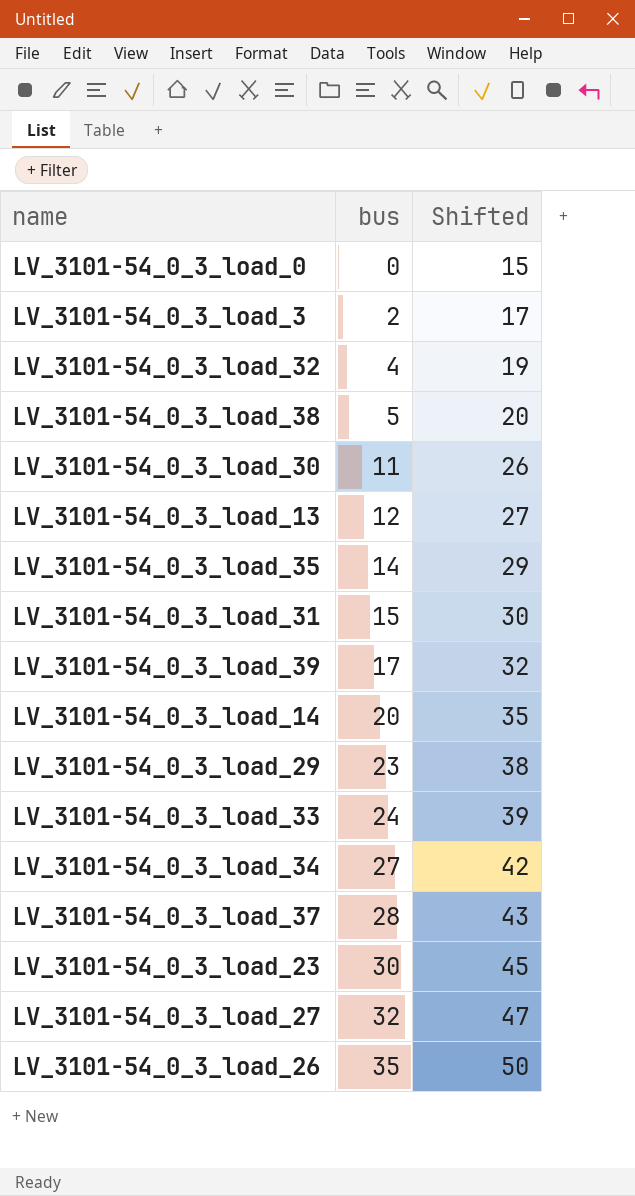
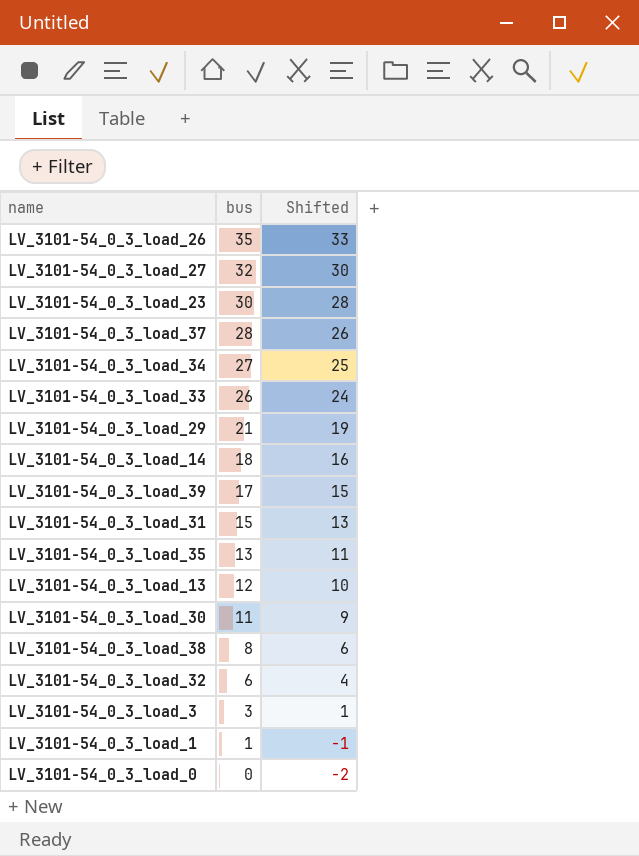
row order: bus ascending -> bus descending
column Shifted | formula: [bus] + 15 -> [bus] - 2
LV_3101-54_0_3_load_33 | bus: 24 -> 26
LV_3101-54_0_3_load_29 | bus: 23 -> 21
LV_3101-54_0_3_load_14 | bus: 20 -> 18
LV_3101-54_0_3_load_35 | bus: 14 -> 13
LV_3101-54_0_3_load_38 | bus: 5 -> 8
LV_3101-54_0_3_load_32 | bus: 4 -> 6
LV_3101-54_0_3_load_3 | bus: 2 -> 3
row LV_3101-54_0_3_load_1: none -> 1 | -1

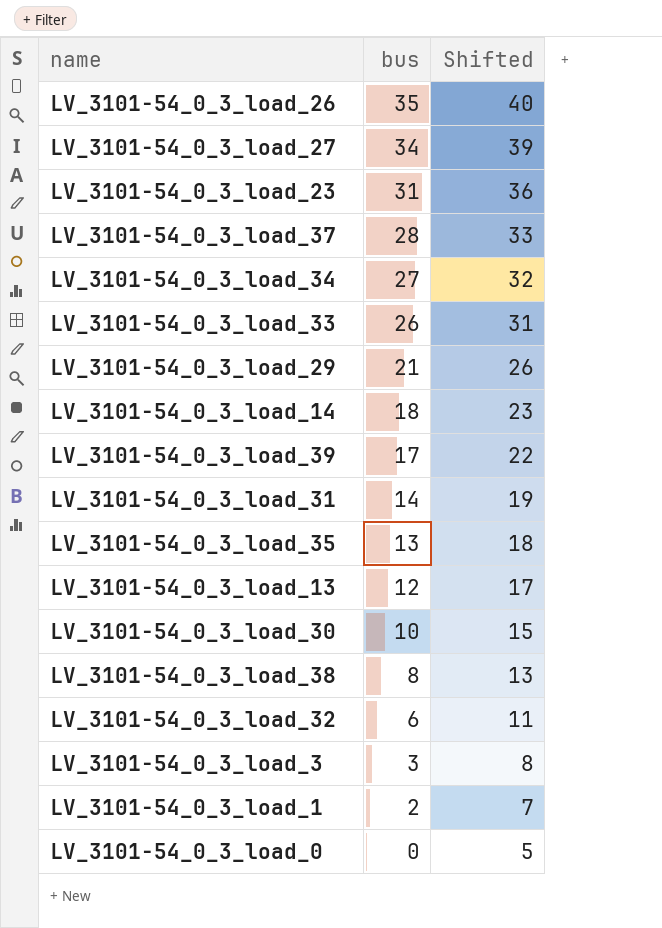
column Shifted | formula: [bus] - 2 -> [bus] + 5
LV_3101-54_0_3_load_27 | bus: 32 -> 34
LV_3101-54_0_3_load_23 | bus: 30 -> 31
LV_3101-54_0_3_load_31 | bus: 15 -> 14
LV_3101-54_0_3_load_30 | bus: 11 -> 10
LV_3101-54_0_3_load_1 | bus: 1 -> 2

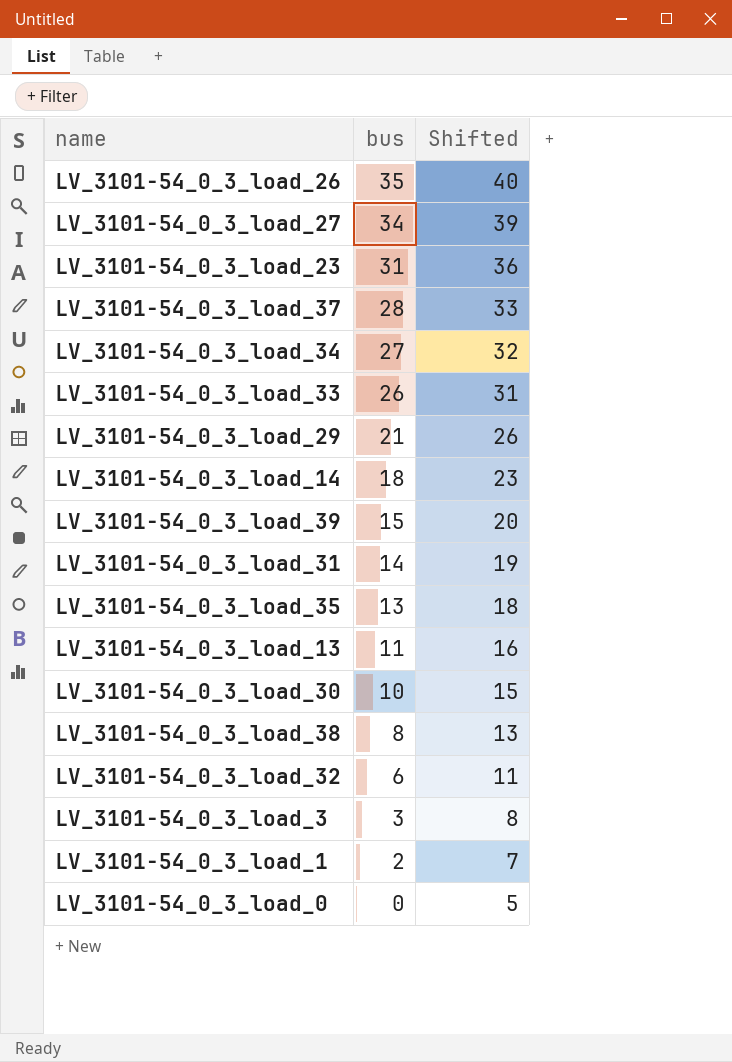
LV_3101-54_0_3_load_39 | bus: 17 -> 15
LV_3101-54_0_3_load_39 | Shifted: 22 -> 20
LV_3101-54_0_3_load_13 | bus: 12 -> 11
LV_3101-54_0_3_load_13 | Shifted: 17 -> 16

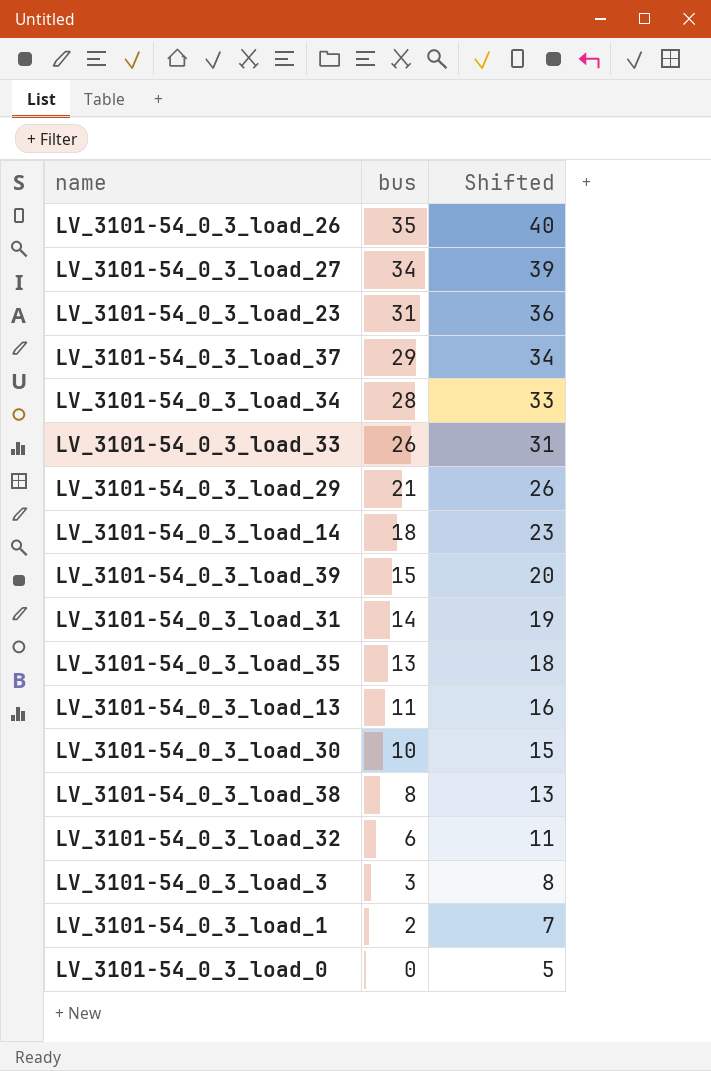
LV_3101-54_0_3_load_37 | bus: 28 -> 29
LV_3101-54_0_3_load_37 | Shifted: 33 -> 34
LV_3101-54_0_3_load_34 | bus: 27 -> 28
LV_3101-54_0_3_load_34 | Shifted: 32 -> 33

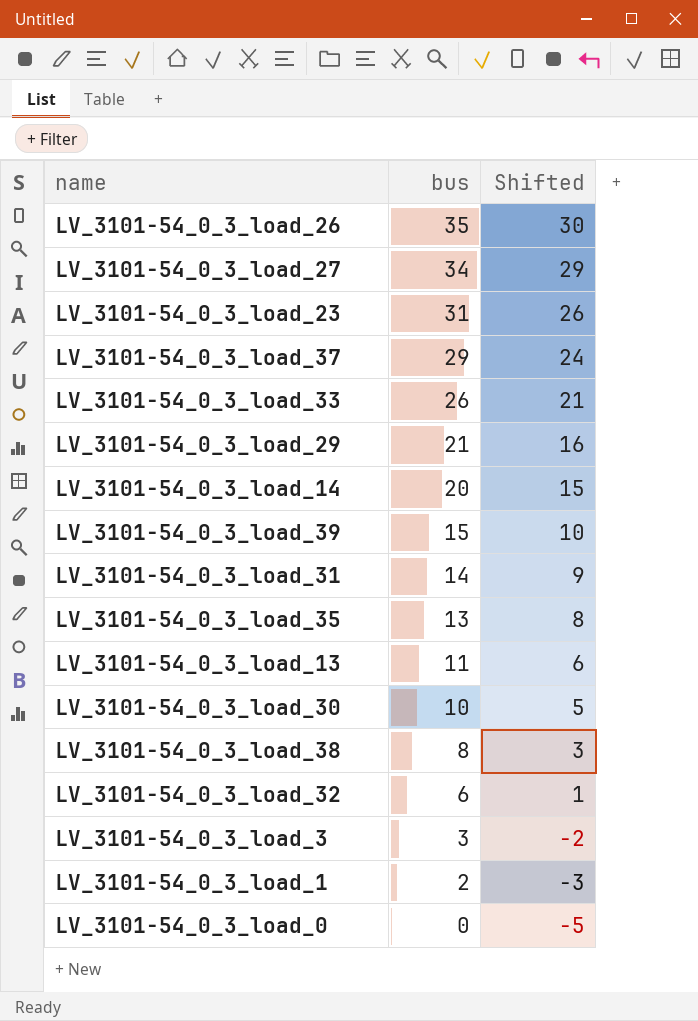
column Shifted | formula: [bus] + 5 -> [bus] - 5
row LV_3101-54_0_3_load_34: 28 | 33 -> none
LV_3101-54_0_3_load_14 | bus: 18 -> 20

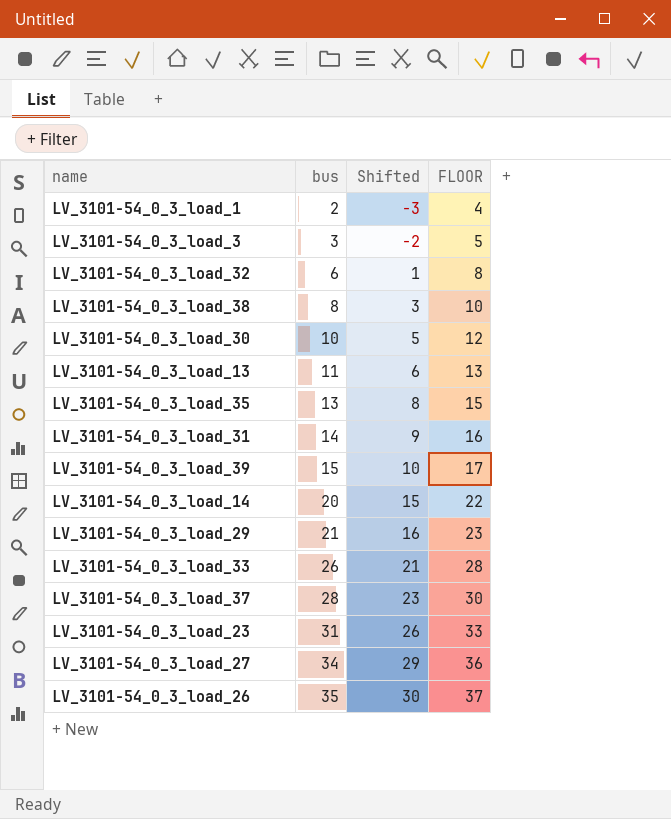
row order: bus descending -> bus ascending
column FLOOR | formula: none -> [bus] + 2
row LV_3101-54_0_3_load_0: 0 | -5 -> none
LV_3101-54_0_3_load_37 | bus: 29 -> 28
LV_3101-54_0_3_load_37 | Shifted: 24 -> 23

